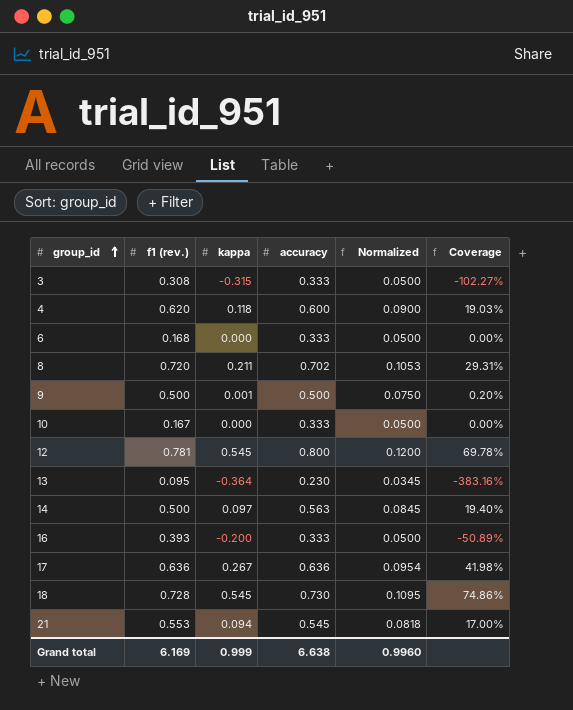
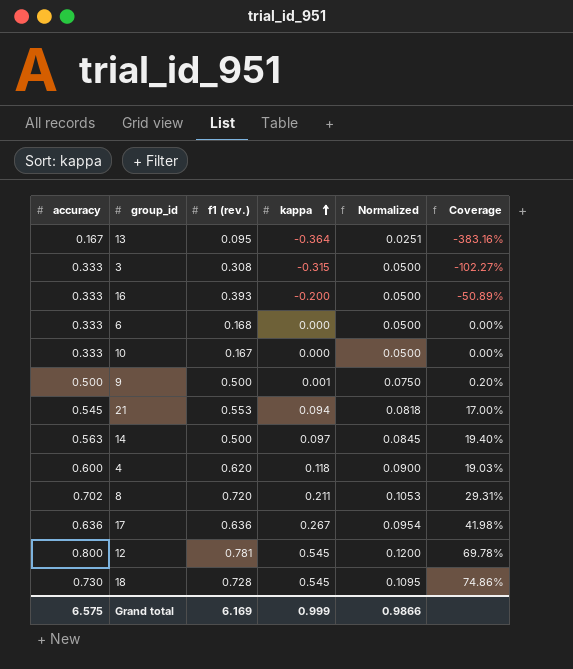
row order: group_id ascending -> kappa ascending
column accuracy | position: 4 -> 1
13 | accuracy: 0.230 -> 0.167
13 | Normalized: 0.0345 -> 0.0251
Grand total | accuracy: 6.638 -> 6.575
Grand total | Normalized: 0.9960 -> 0.9866

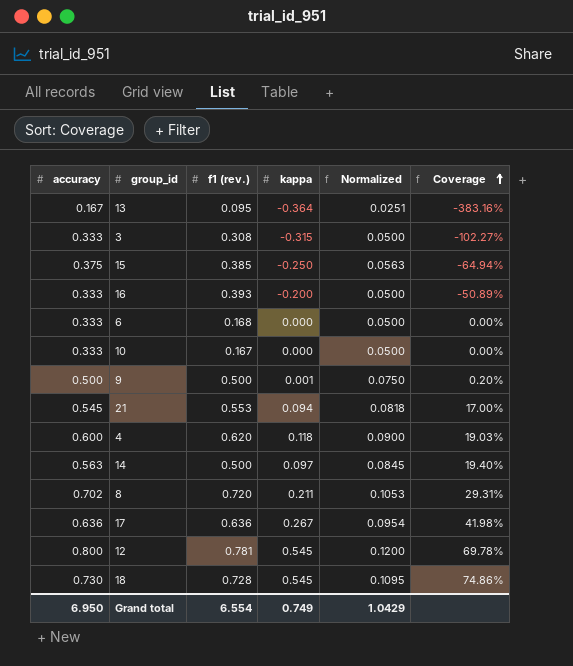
row order: kappa ascending -> Coverage ascending
row 15: none -> 0.375 | 0.385 | -0.250 | 0.0563 | -64.94%
Grand total | accuracy: 6.575 -> 6.950
Grand total | f1 (rev.): 6.169 -> 6.554
Grand total | kappa: 0.999 -> 0.749
Grand total | Normalized: 0.9866 -> 1.0429

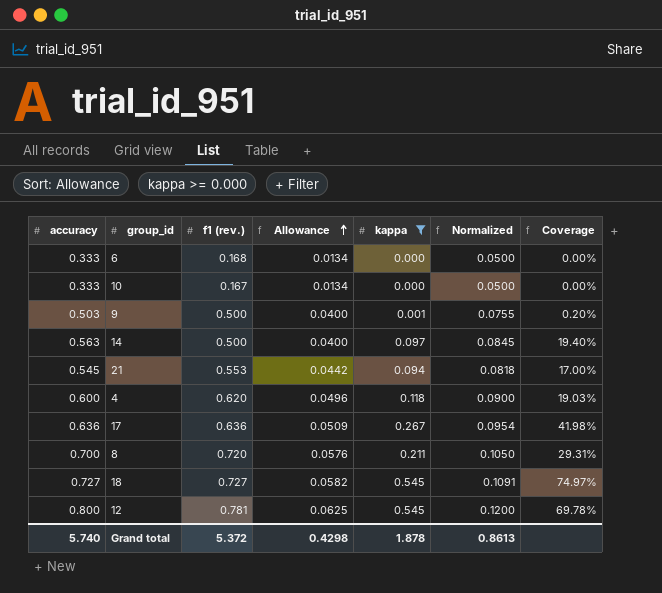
filter: none -> kappa >= 0.000
row order: Coverage ascending -> Allowance ascending
column Allowance | formula: none -> [f1 (rev.)] * 0.08
9 | accuracy: 0.500 -> 0.503
9 | Normalized: 0.0750 -> 0.0755
8 | accuracy: 0.702 -> 0.700
8 | Normalized: 0.1053 -> 0.1050
18 | accuracy: 0.730 -> 0.727
18 | f1 (rev.): 0.728 -> 0.727
18 | Normalized: 0.1095 -> 0.1091
18 | Coverage: 74.86% -> 74.97%
Grand total | accuracy: 6.950 -> 5.740
Grand total | f1 (rev.): 6.554 -> 5.372
Grand total | kappa: 0.749 -> 1.878
Grand total | Normalized: 1.0429 -> 0.8613

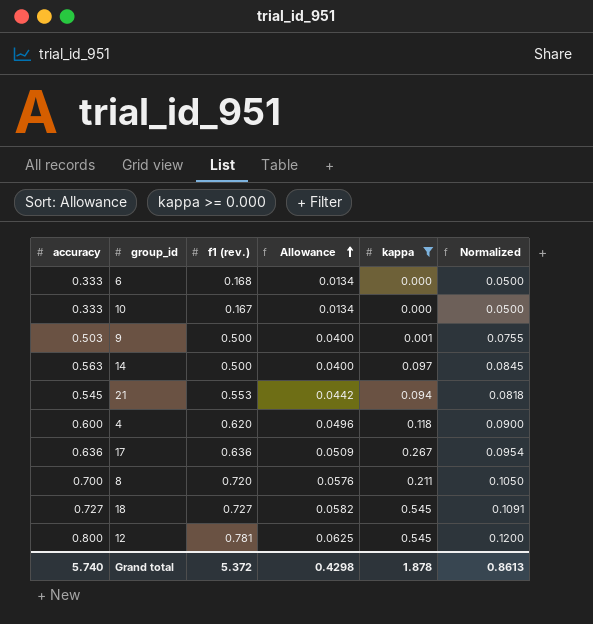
column Coverage | formula: [kappa] / [f1 (rev.)] -> none

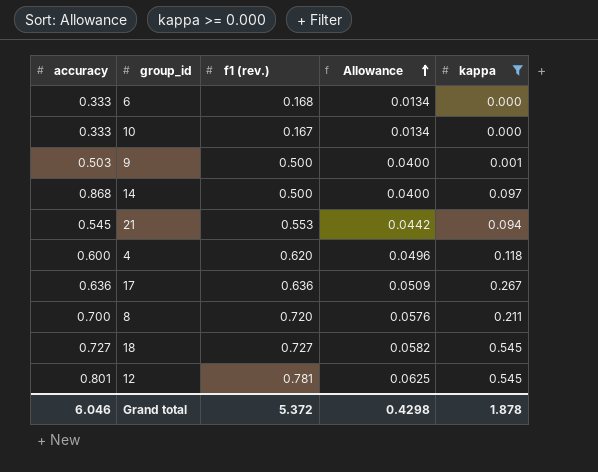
column Normalized | formula: [accuracy] * 0.15 -> none
14 | accuracy: 0.563 -> 0.868
12 | accuracy: 0.800 -> 0.801
Grand total | accuracy: 5.740 -> 6.046

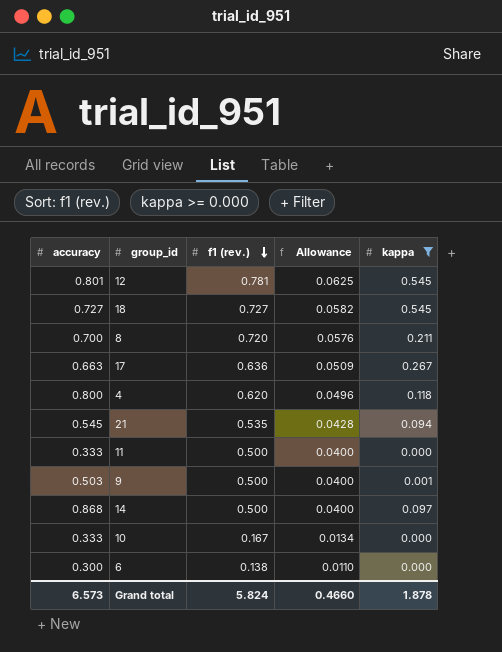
row order: Allowance ascending -> f1 (rev.) descending
17 | accuracy: 0.636 -> 0.663
4 | accuracy: 0.600 -> 0.800
21 | f1 (rev.): 0.553 -> 0.535
21 | Allowance: 0.0442 -> 0.0428
row 11: none -> 0.333 | 0.500 | 0.0400 | 0.000
6 | accuracy: 0.333 -> 0.300
6 | f1 (rev.): 0.168 -> 0.138
6 | Allowance: 0.0134 -> 0.0110
Grand total | accuracy: 6.046 -> 6.573
Grand total | f1 (rev.): 5.372 -> 5.824
Grand total | Allowance: 0.4298 -> 0.4660

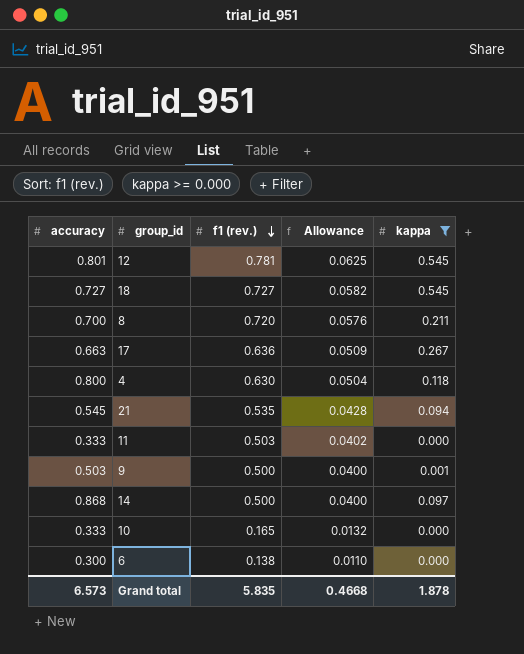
4 | f1 (rev.): 0.620 -> 0.630
4 | Allowance: 0.0496 -> 0.0504
11 | f1 (rev.): 0.500 -> 0.503
11 | Allowance: 0.0400 -> 0.0402
10 | f1 (rev.): 0.167 -> 0.165
10 | Allowance: 0.0134 -> 0.0132
Grand total | f1 (rev.): 5.824 -> 5.835
Grand total | Allowance: 0.4660 -> 0.4668

